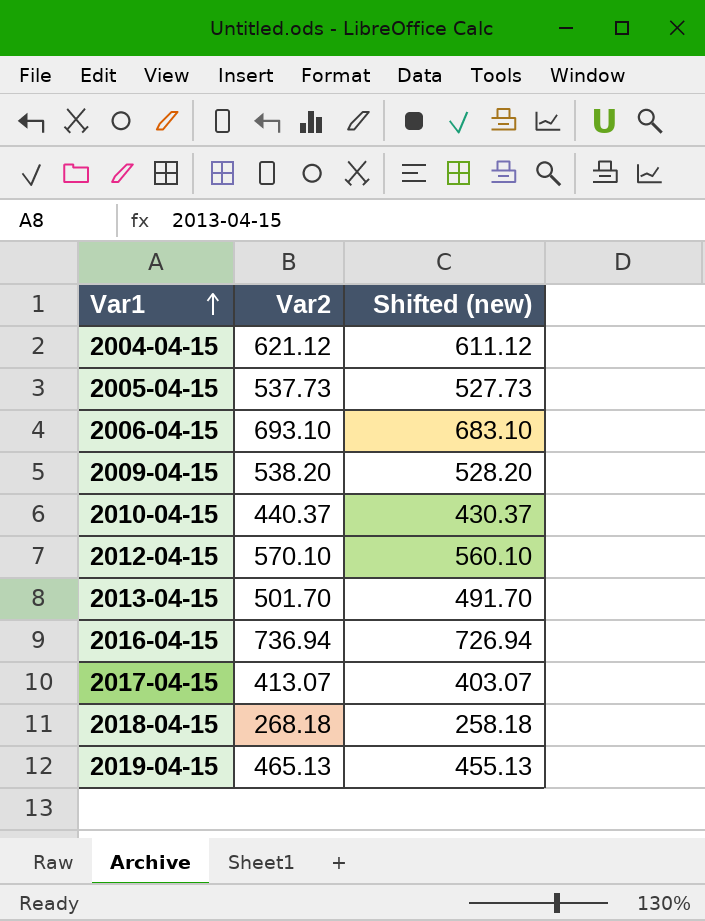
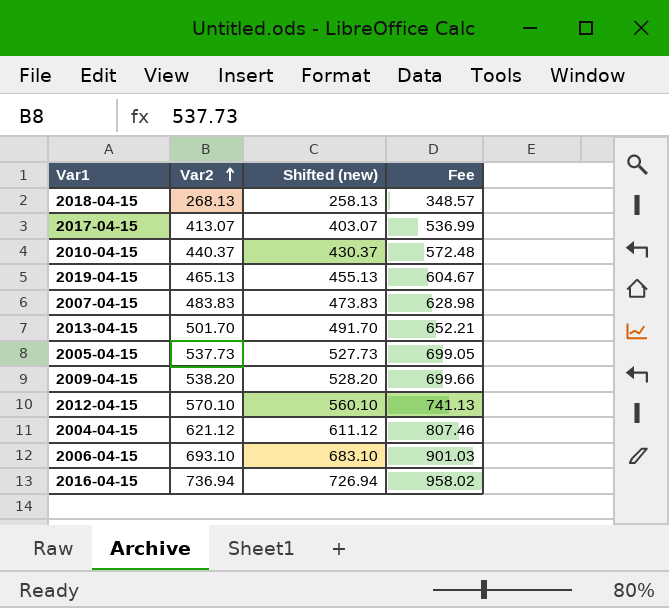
row order: Var1 ascending -> Var2 ascending
column Fee | formula: none -> [Var2] * 1.3
2018-04-15 | Var2: 268.18 -> 268.13
2018-04-15 | Shifted (new): 258.18 -> 258.13
row 2007-04-15: none -> 483.83 | 473.83 | 628.98

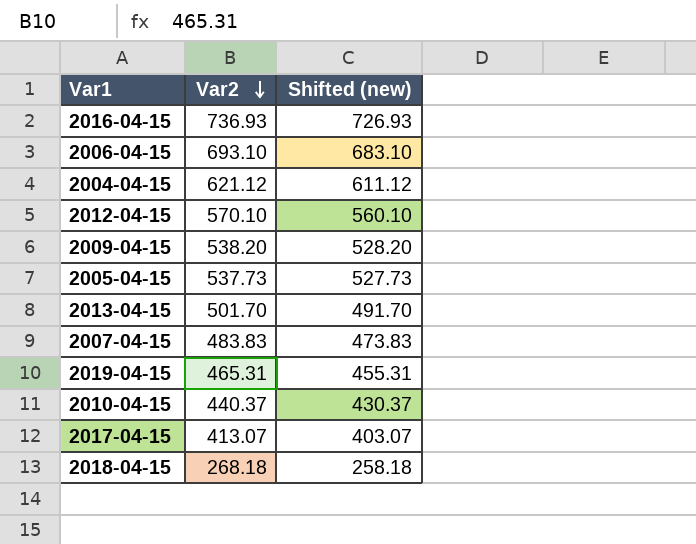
row order: Var2 ascending -> Var2 descending
column Fee | formula: [Var2] * 1.3 -> none
2016-04-15 | Var2: 736.94 -> 736.93
2016-04-15 | Shifted (new): 726.94 -> 726.93
2019-04-15 | Var2: 465.13 -> 465.31
2019-04-15 | Shifted (new): 455.13 -> 455.31
2018-04-15 | Var2: 268.13 -> 268.18
2018-04-15 | Shifted (new): 258.13 -> 258.18

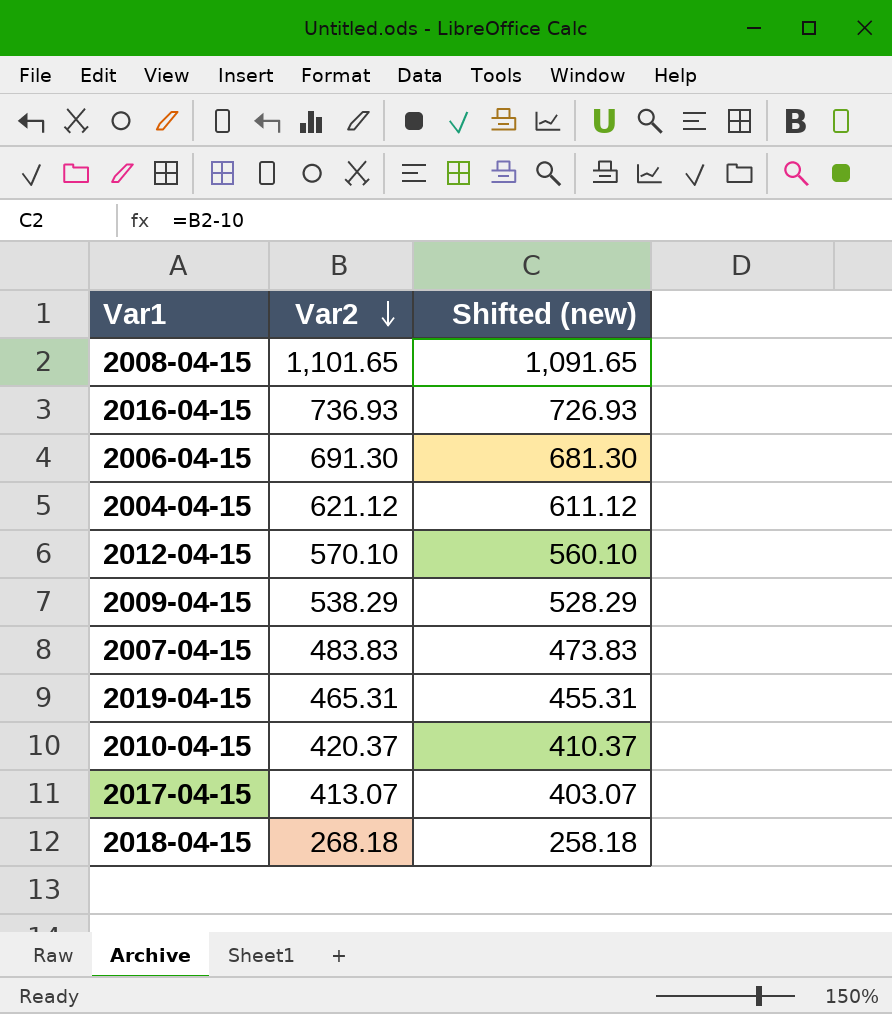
row 2005-04-15: 537.73 | 527.73 -> none
row 2013-04-15: 501.70 | 491.70 -> none
row 2008-04-15: none -> 1,101.65 | 1,091.65
2006-04-15 | Var2: 693.10 -> 691.30
2006-04-15 | Shifted (new): 683.10 -> 681.30
2009-04-15 | Var2: 538.20 -> 538.29
2009-04-15 | Shifted (new): 528.20 -> 528.29
2010-04-15 | Var2: 440.37 -> 420.37
2010-04-15 | Shifted (new): 430.37 -> 410.37

